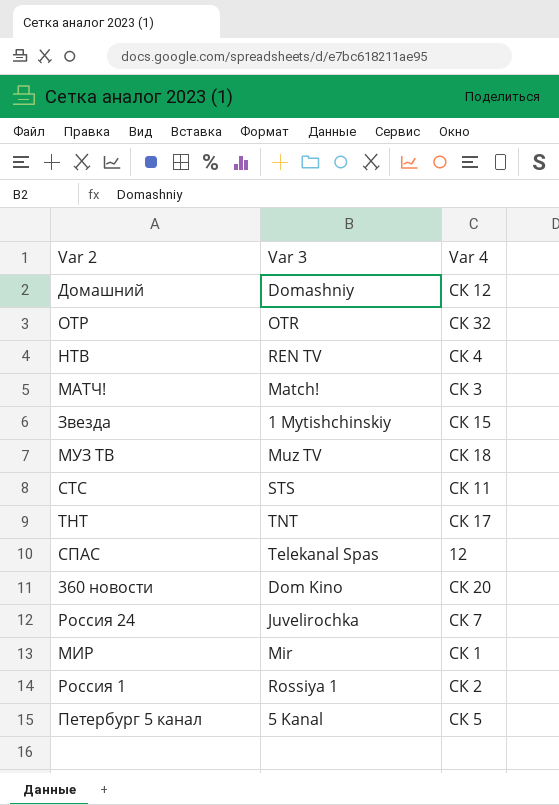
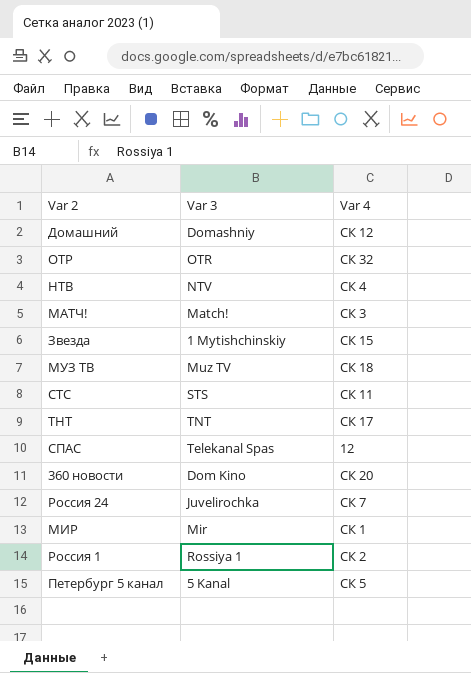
НТВ | Var 3: REN TV -> NTV

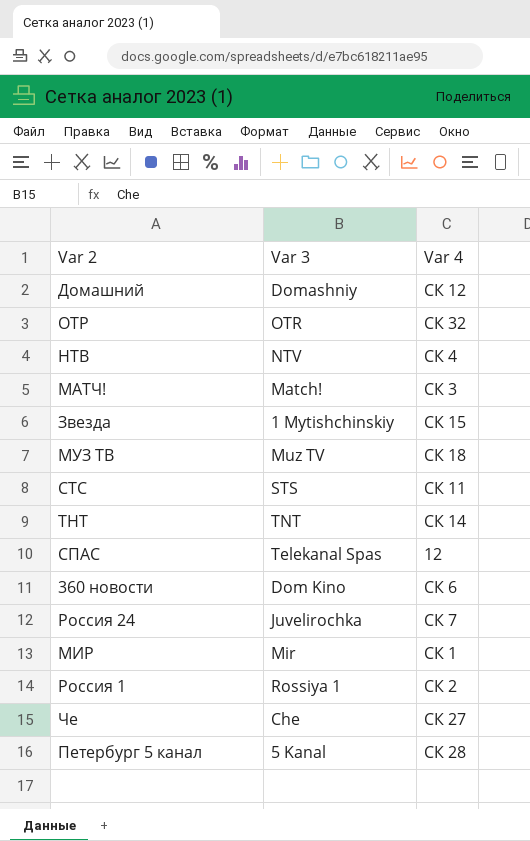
ТНТ | Var 4: СК 17 -> СК 14
360 новости | Var 4: СК 20 -> СК 6
row Че: none -> Che | СК 27
Петербург 5 канал | Var 4: СК 5 -> СК 28

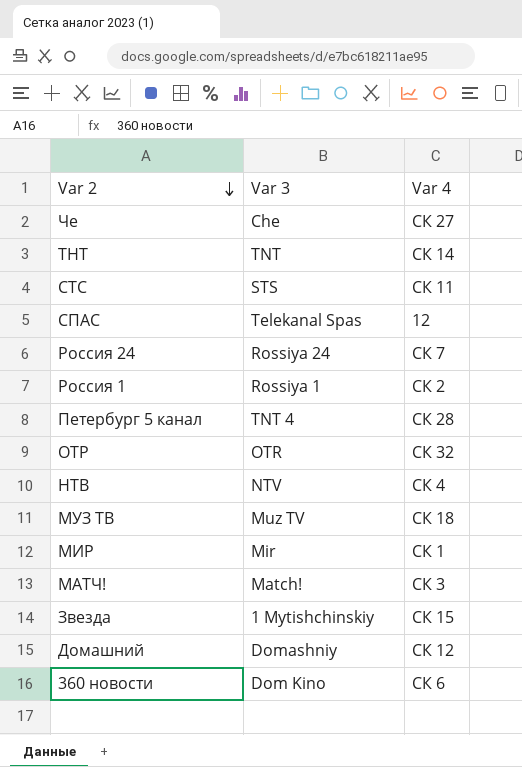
row order: none -> Var 2 descending
Россия 24 | Var 3: Juvelirochka -> Rossiya 24
Петербург 5 канал | Var 3: 5 Kanal -> TNT 4

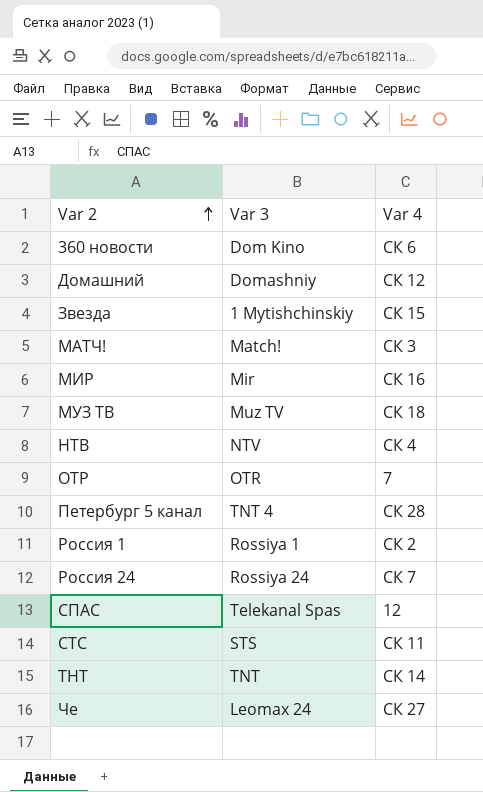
row order: Var 2 descending -> Var 2 ascending
МИР | Var 4: СК 1 -> СК 16
ОТР | Var 4: СК 32 -> 7
Че | Var 3: Che -> Leomax 24

